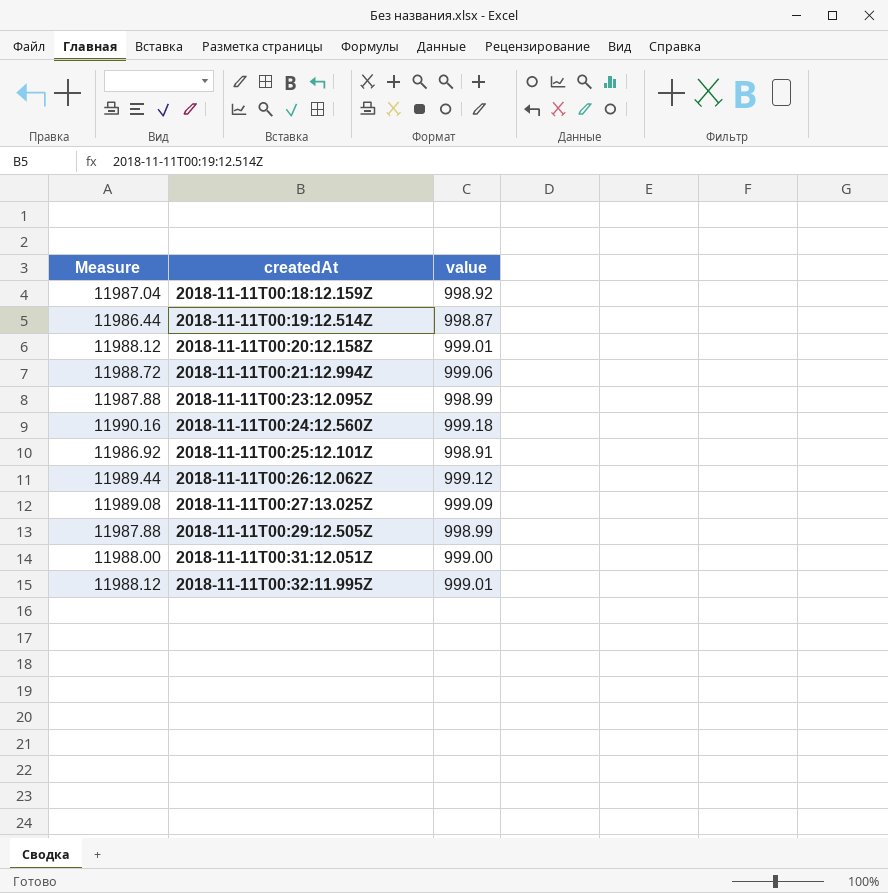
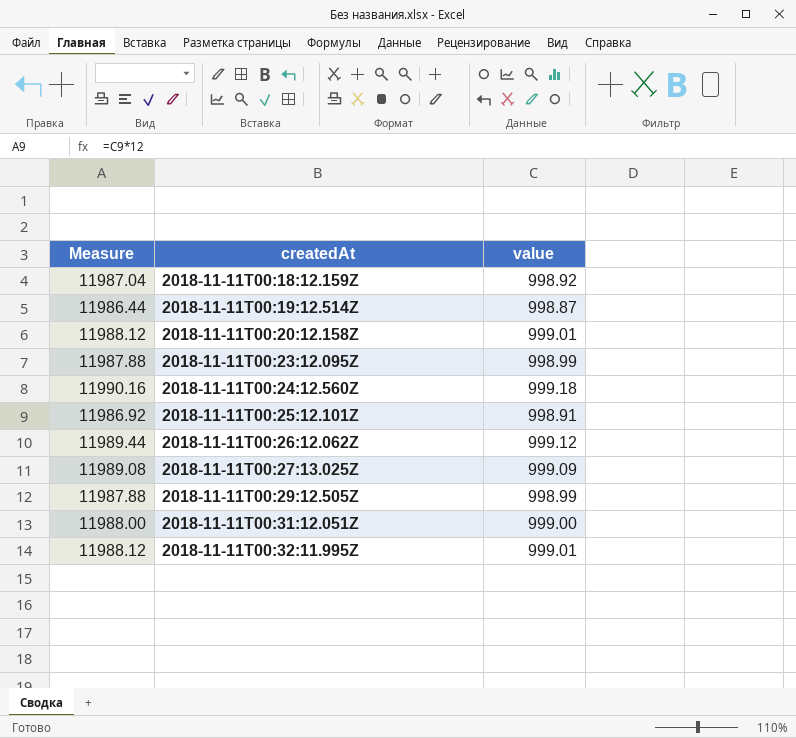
row 2018-11-11T00:21:12.994Z: 11988.72 | 999.06 -> none

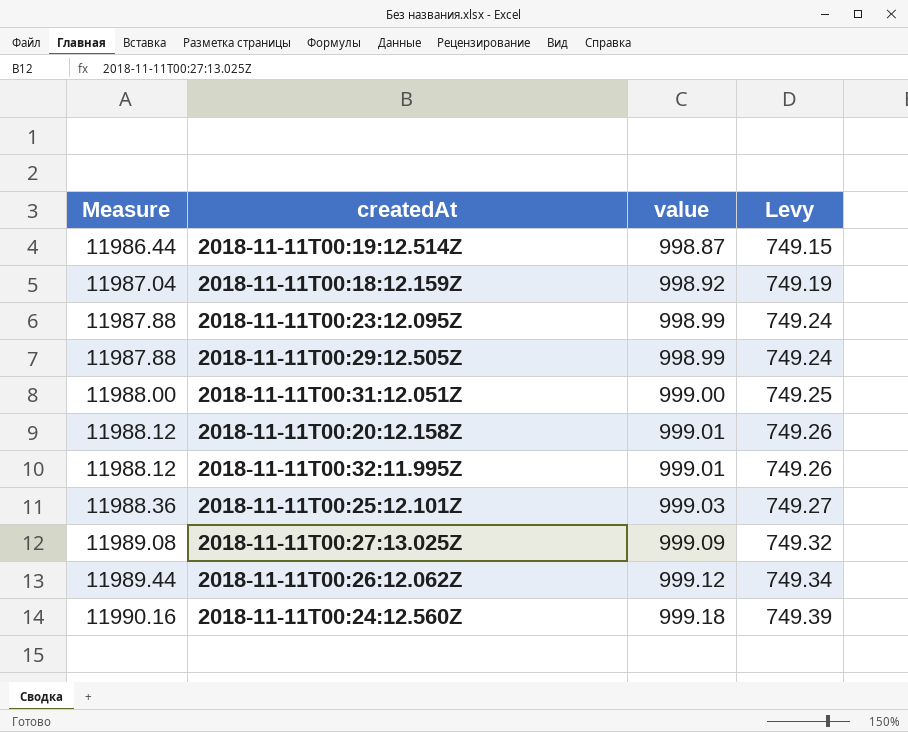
row order: createdAt ascending -> Measure ascending
column Levy | formula: none -> [value] * 0.75
2018-11-11T00:25:12.101Z | Measure: 11986.92 -> 11988.36
2018-11-11T00:25:12.101Z | value: 998.91 -> 999.03

